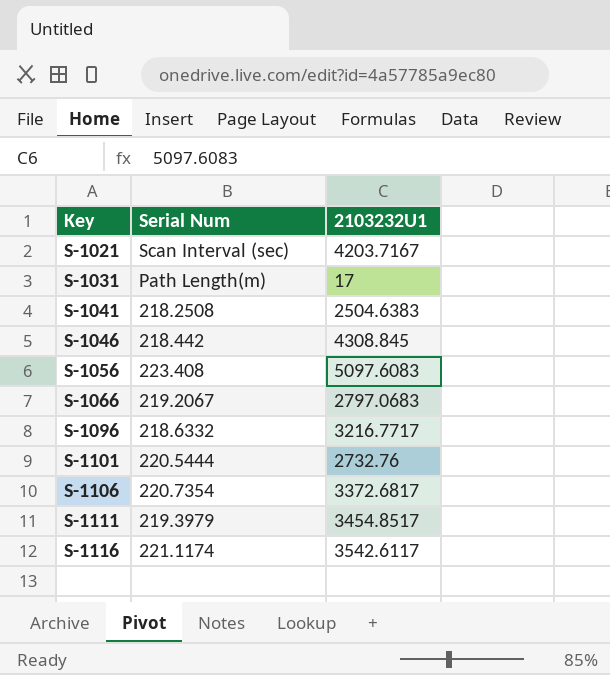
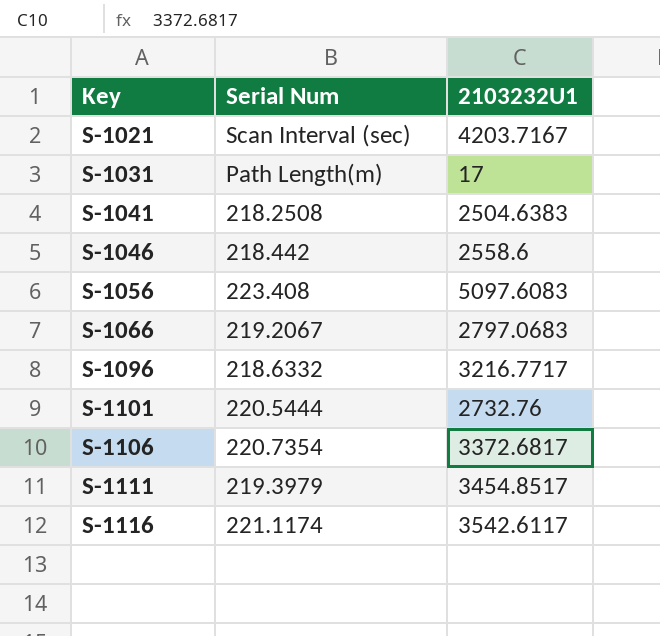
S-1046 | 2103232U1: 4308.845 -> 2558.6

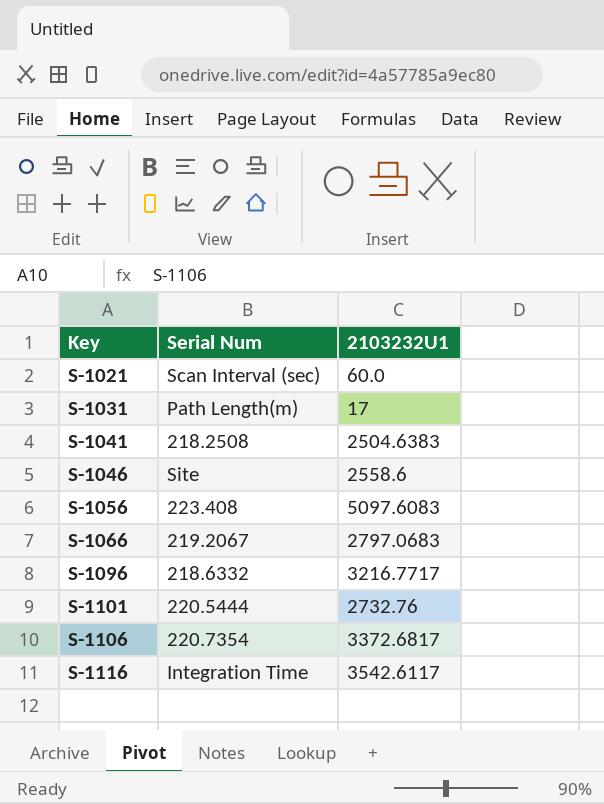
row S-1111: 219.3979 | 3454.8517 -> none
S-1021 | 2103232U1: 4203.7167 -> 60.0
S-1046 | Serial Num: 218.442 -> Site
S-1116 | Serial Num: 221.1174 -> Integration Time

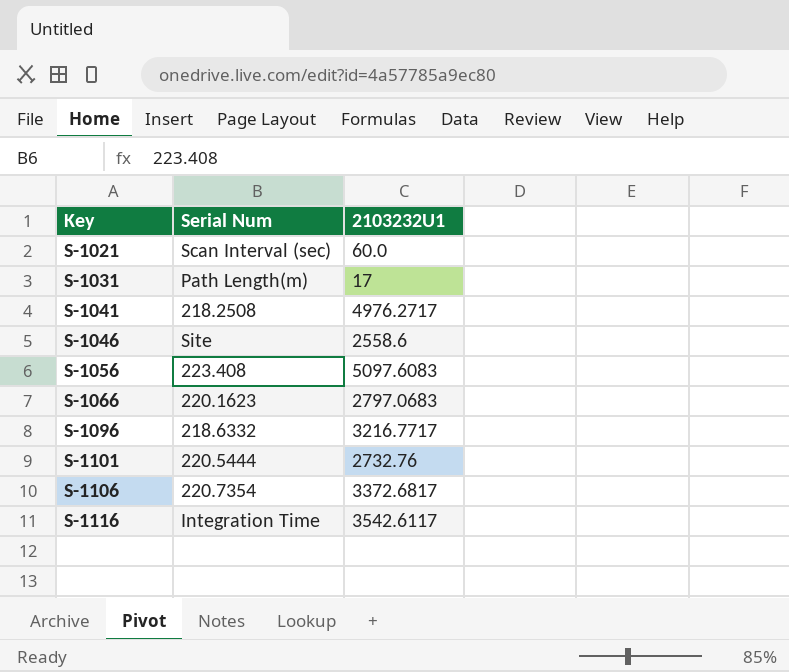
S-1041 | 2103232U1: 2504.6383 -> 4976.2717
S-1066 | Serial Num: 219.2067 -> 220.1623

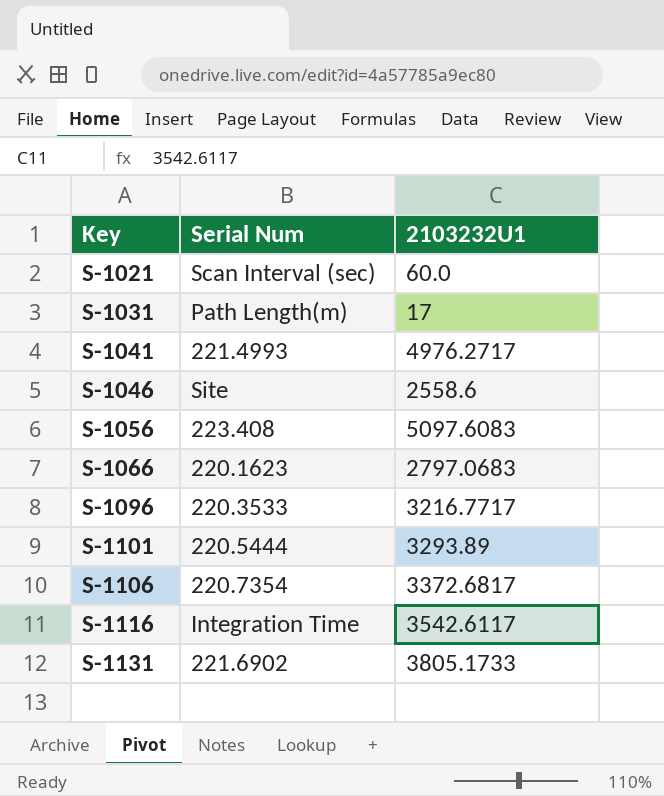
S-1041 | Serial Num: 218.2508 -> 221.4993
S-1096 | Serial Num: 218.6332 -> 220.3533
S-1101 | 2103232U1: 2732.76 -> 3293.89
row S-1131: none -> 221.6902 | 3805.1733

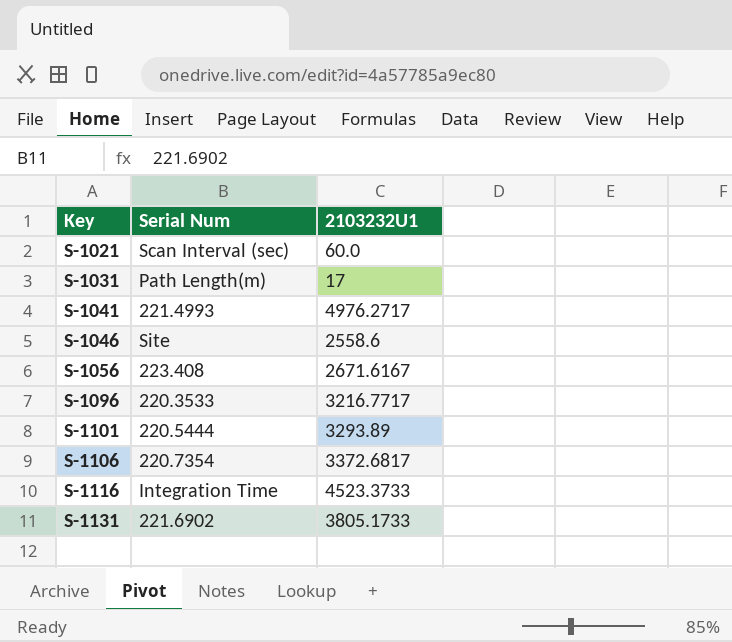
row S-1066: 220.1623 | 2797.0683 -> none
S-1056 | 2103232U1: 5097.6083 -> 2671.6167
S-1116 | 2103232U1: 3542.6117 -> 4523.3733

